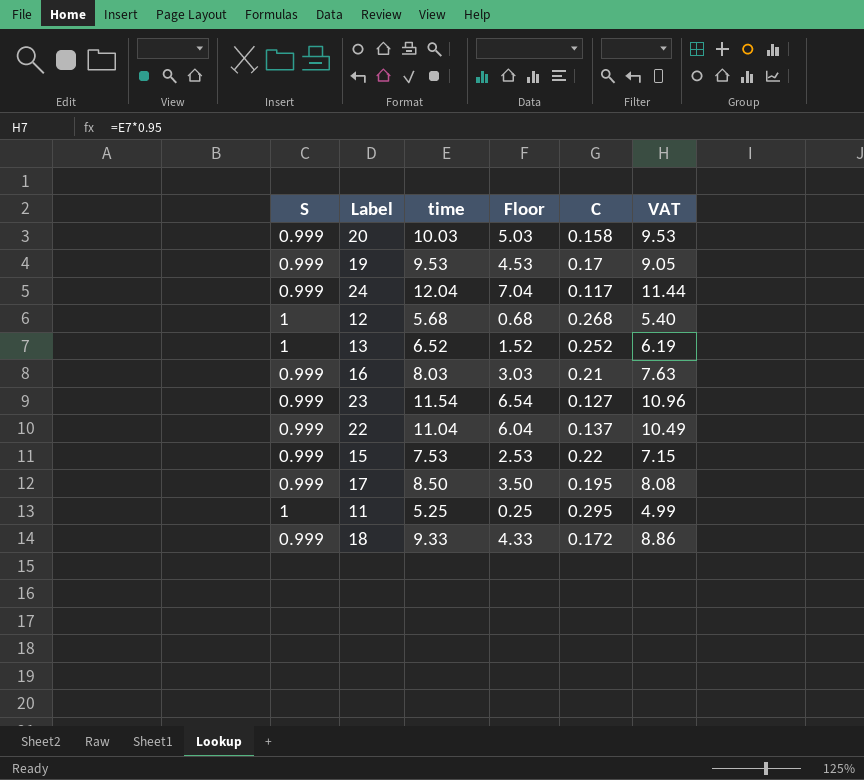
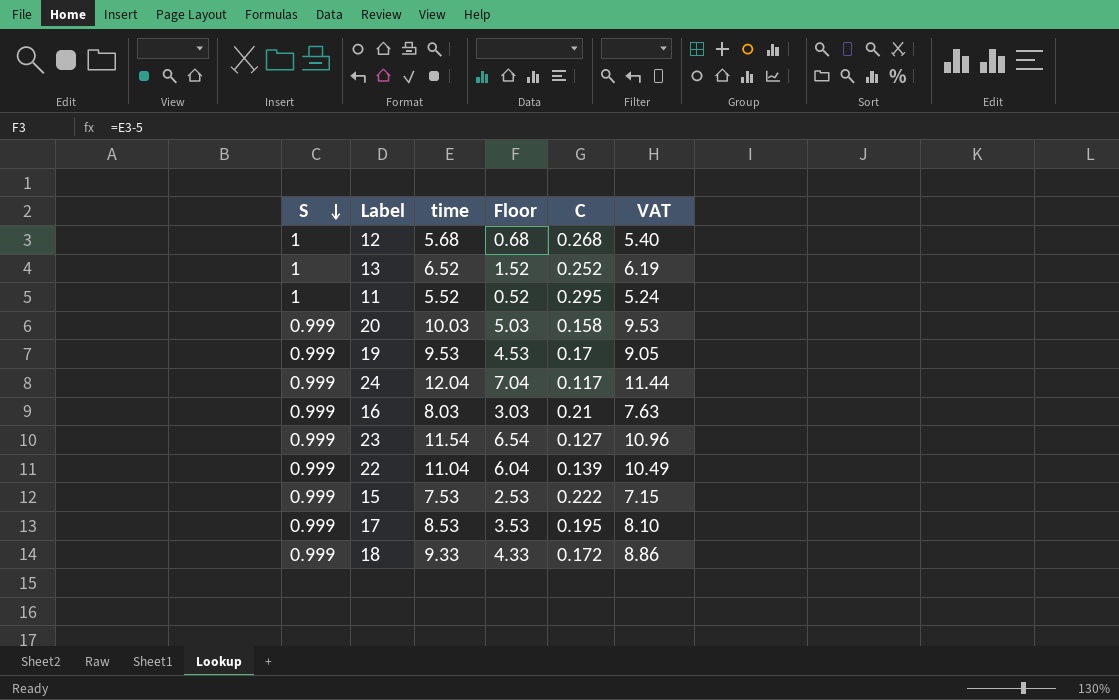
row order: none -> S descending
11 | time: 5.25 -> 5.52
11 | Floor: 0.25 -> 0.52
11 | VAT: 4.99 -> 5.24
22 | C: 0.137 -> 0.139
15 | C: 0.22 -> 0.222
17 | time: 8.50 -> 8.53
17 | Floor: 3.50 -> 3.53
17 | VAT: 8.08 -> 8.10

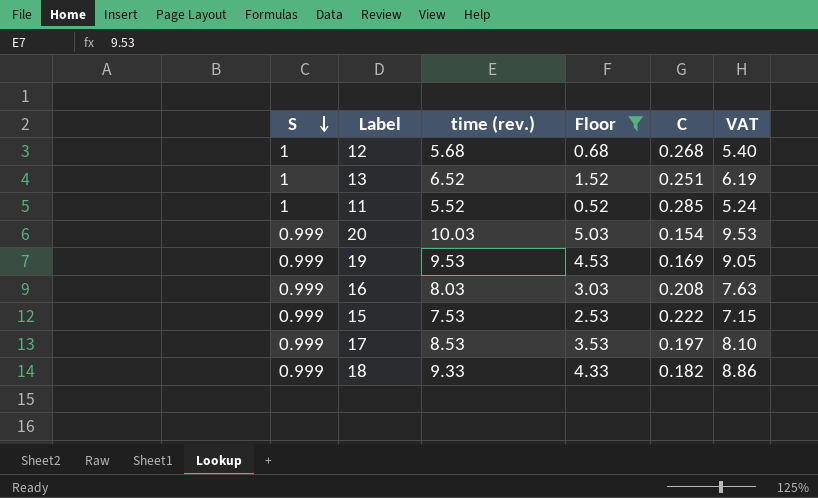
filter: none -> Floor <= 5.03
column name: time -> time (rev.)
13 | C: 0.252 -> 0.251
11 | C: 0.295 -> 0.285
20 | C: 0.158 -> 0.154
19 | C: 0.17 -> 0.169
16 | C: 0.21 -> 0.208
17 | C: 0.195 -> 0.197
18 | C: 0.172 -> 0.182

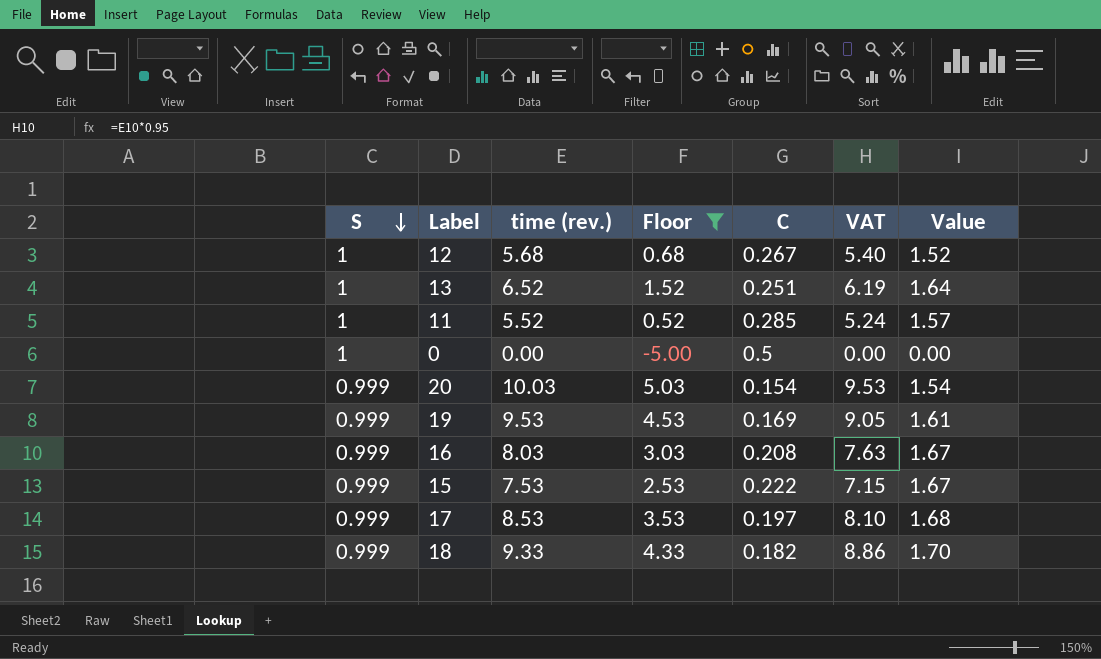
column Value | formula: none -> [time (rev.)] * [C]
12 | C: 0.268 -> 0.267
row 0: none -> 1 | 0.00 | -5.00 | 0.5 | 0.00 | 0.00

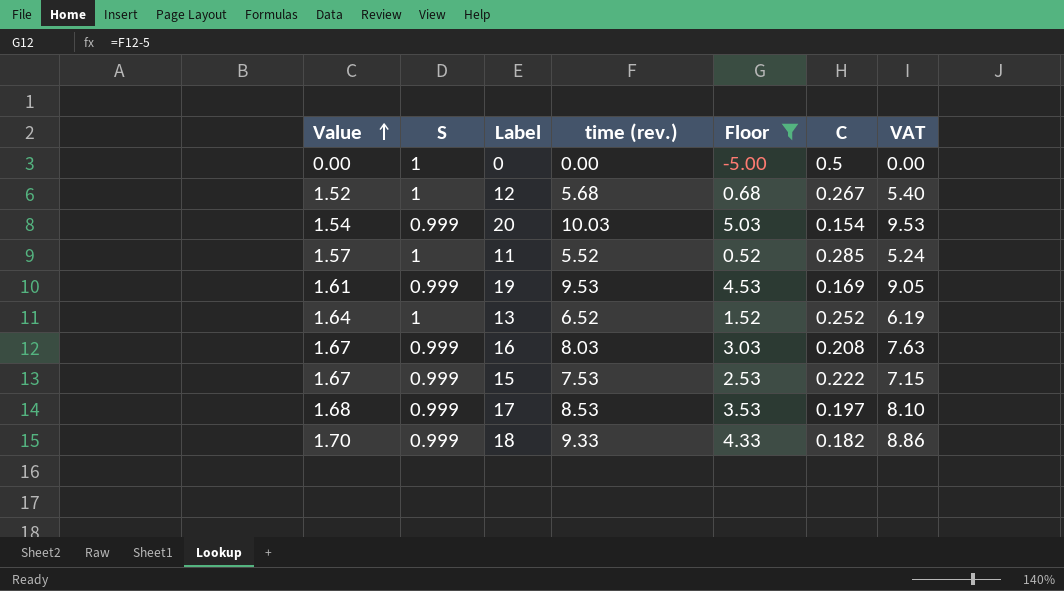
row order: S descending -> Value ascending
column Value | position: 7 -> 1
13 | C: 0.251 -> 0.252

